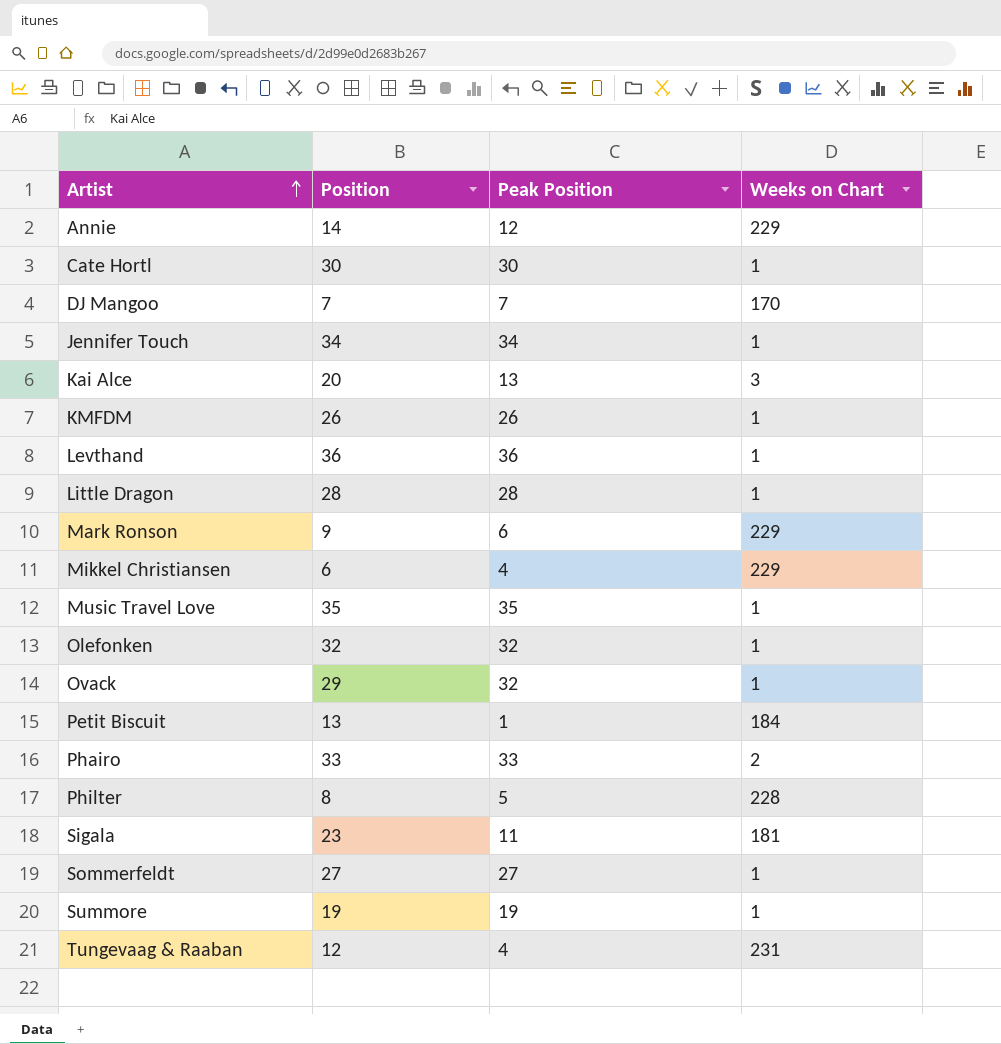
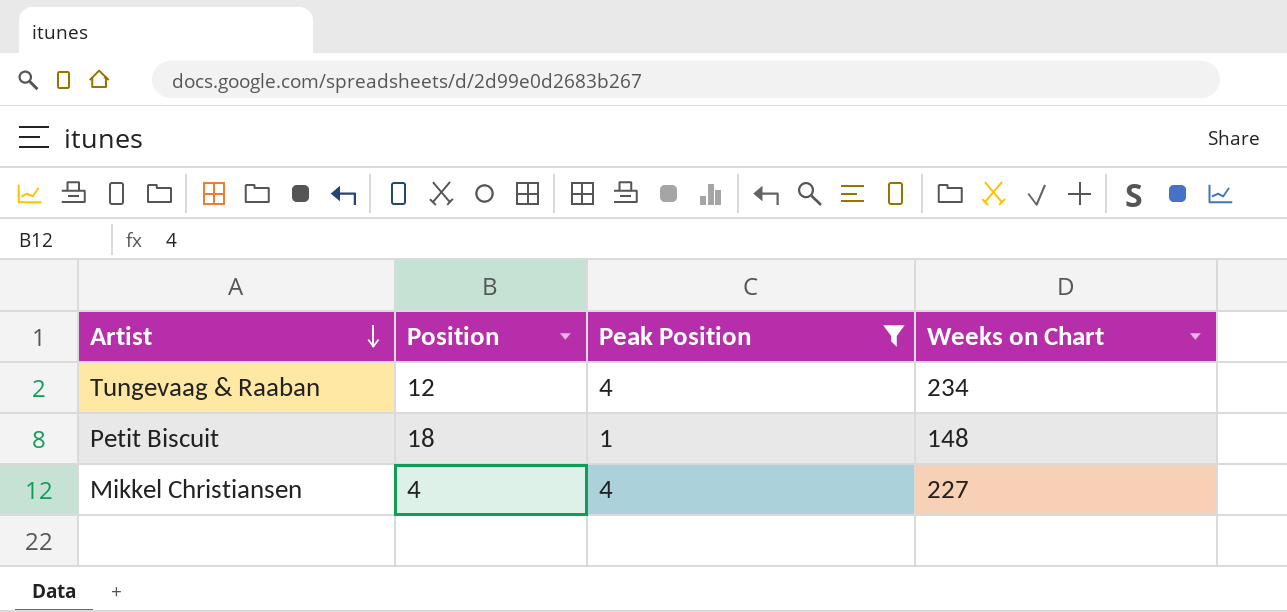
filter: none -> Peak Position <= 4
row order: Artist ascending -> Artist descending
Tungevaag & Raaban | Weeks on Chart: 231 -> 234
Petit Biscuit | Position: 13 -> 18
Petit Biscuit | Weeks on Chart: 184 -> 148
Mikkel Christiansen | Position: 6 -> 4
Mikkel Christiansen | Weeks on Chart: 229 -> 227

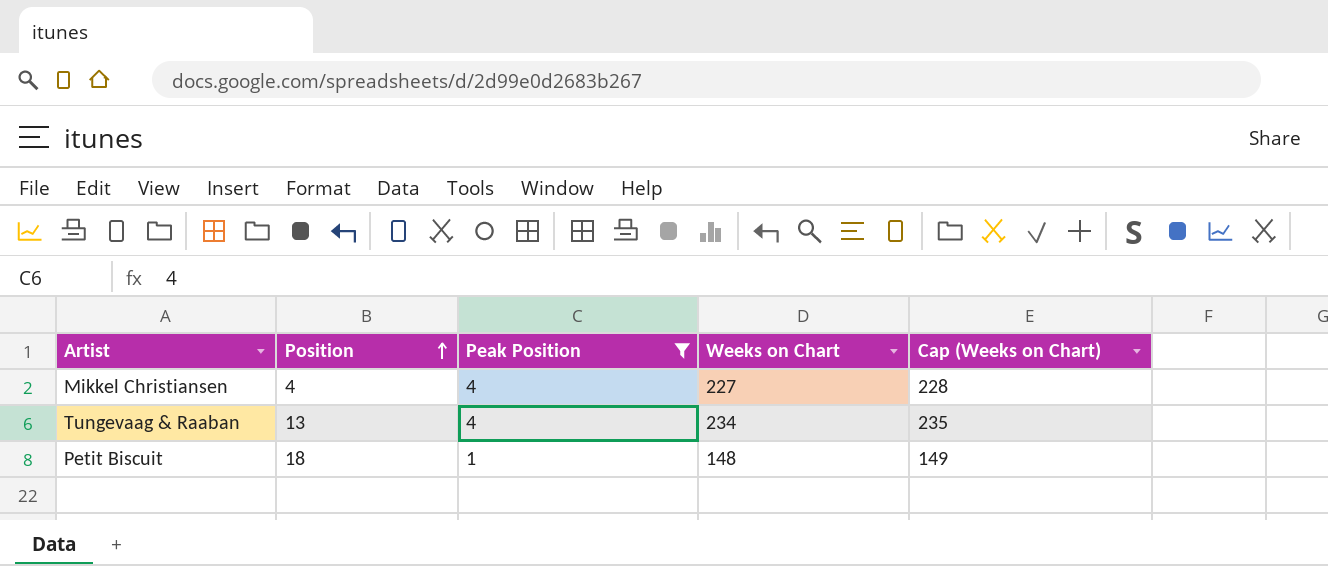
row order: Artist descending -> Position ascending
column Cap (Weeks on Chart) | formula: none -> [Weeks on Chart] + 1
Tungevaag & Raaban | Position: 12 -> 13

